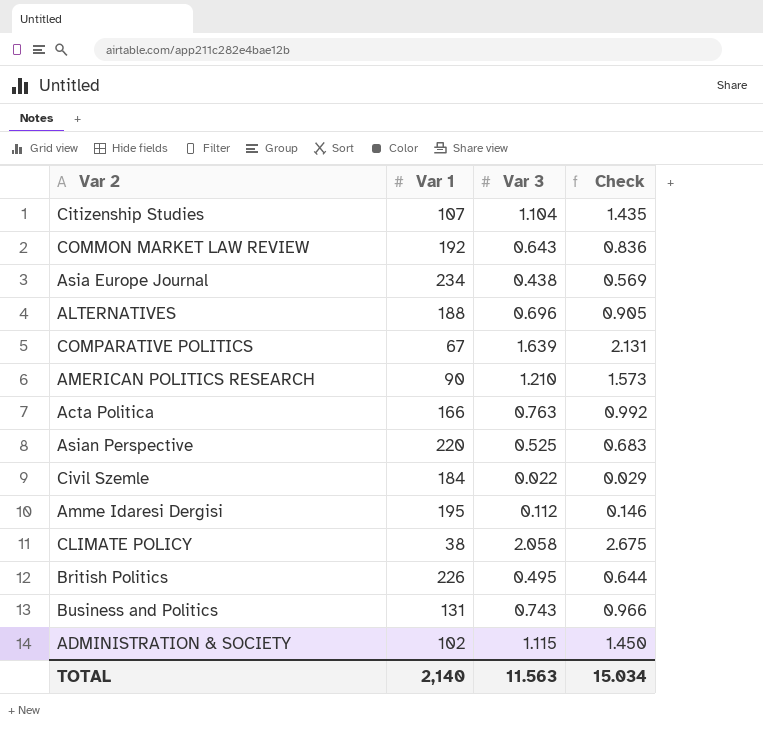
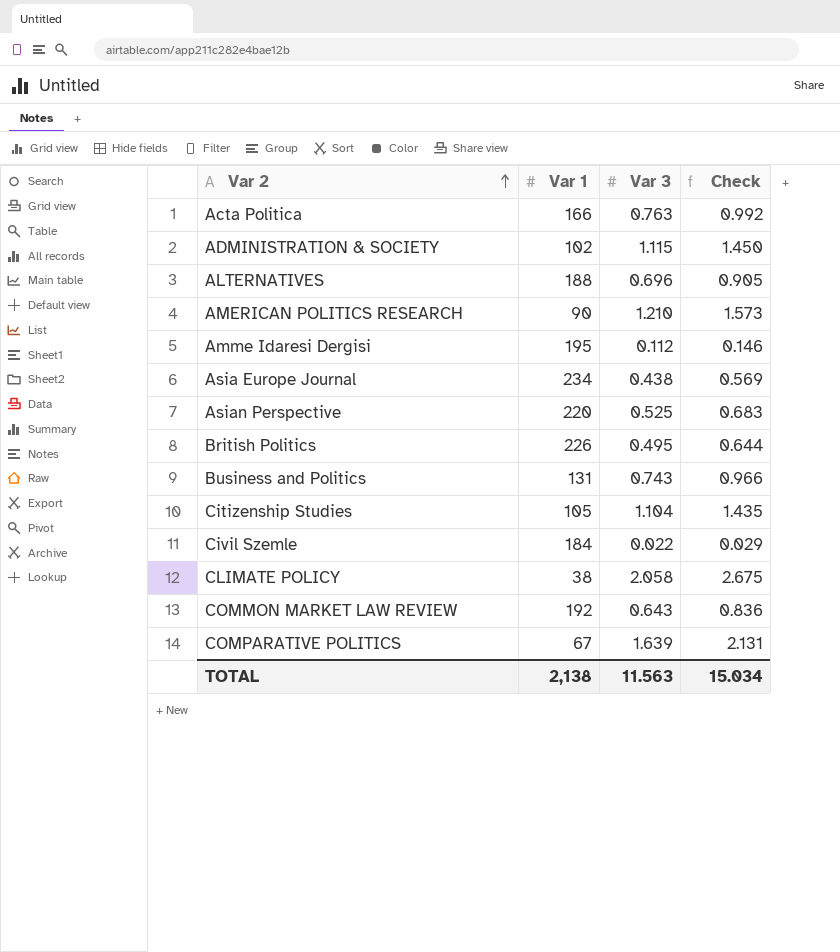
row order: none -> Var 2 ascending
Citizenship Studies | Var 1: 107 -> 105
TOTAL | Var 1: 2,140 -> 2,138

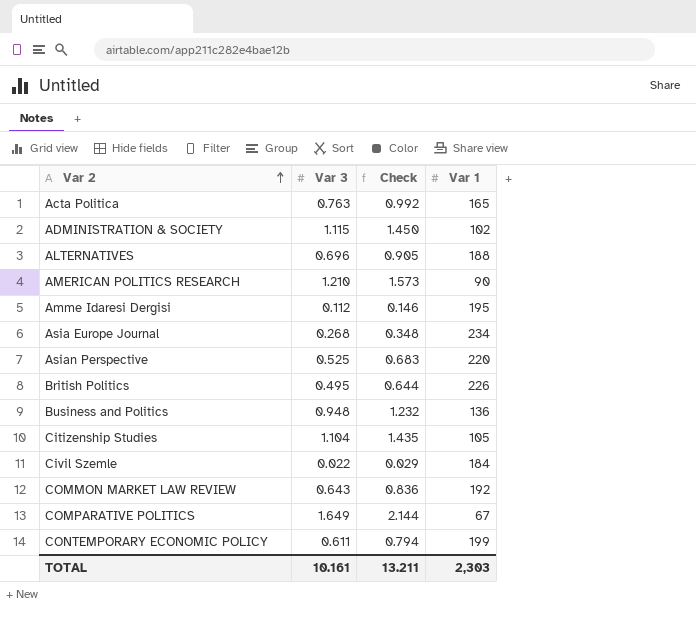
column Var 1 | position: 2 -> 4
row CLIMATE POLICY: 38 | 2.058 | 2.675 -> none
Acta Politica | Var 1: 166 -> 165
Asia Europe Journal | Var 3: 0.438 -> 0.268
Asia Europe Journal | Check: 0.569 -> 0.348
Business and Politics | Var 3: 0.743 -> 0.948
Business and Politics | Check: 0.966 -> 1.232
Business and Politics | Var 1: 131 -> 136
COMPARATIVE POLITICS | Var 3: 1.639 -> 1.649
COMPARATIVE POLITICS | Check: 2.131 -> 2.144
row CONTEMPORARY ECONOMIC POLICY: none -> 0.611 | 0.794 | 199
TOTAL | Var 3: 11.563 -> 10.161
TOTAL | Check: 15.034 -> 13.211
TOTAL | Var 1: 2,138 -> 2,303

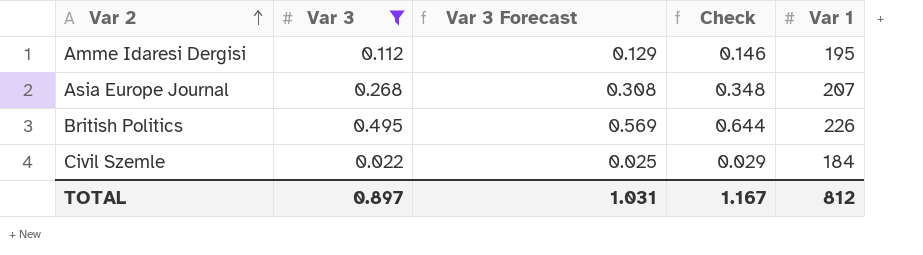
filter: none -> Var 3 <= 0.495
column Var 3 Forecast | formula: none -> [Var 3] * 1.15
Asia Europe Journal | Var 1: 234 -> 207
TOTAL | Var 3: 10.161 -> 0.897
TOTAL | Check: 13.211 -> 1.167
TOTAL | Var 1: 2,303 -> 812

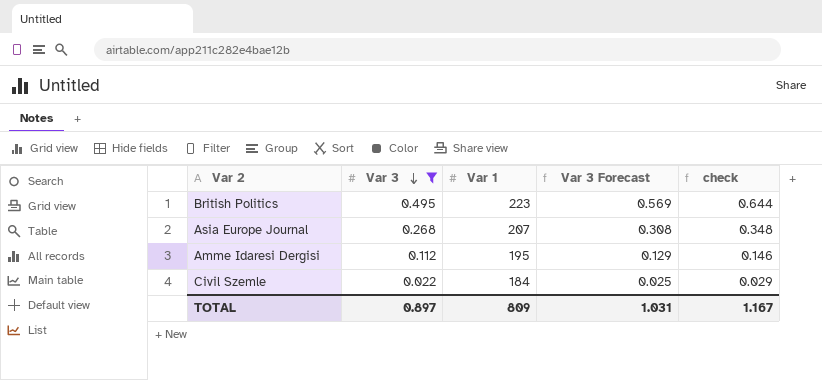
row order: Var 2 ascending -> Var 3 descending
column Var 1 | position: 5 -> 3
column name: Check -> check
British Politics | Var 1: 226 -> 223
TOTAL | Var 1: 812 -> 809

